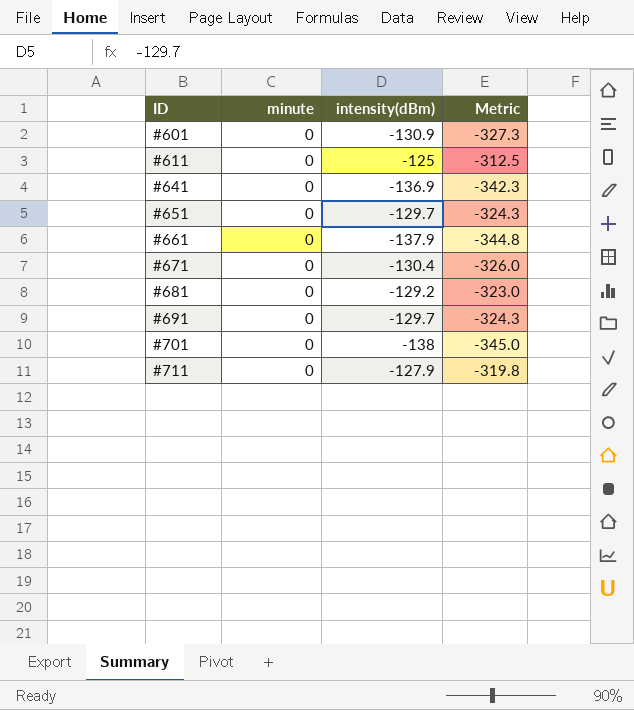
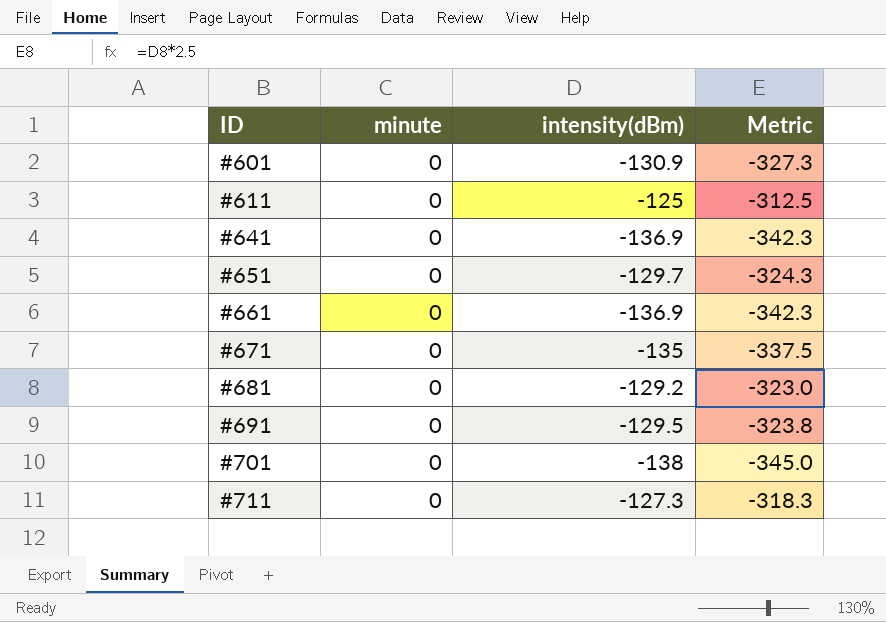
#661 | intensity(dBm): -137.9 -> -136.9
#661 | Metric: -344.8 -> -342.3
#671 | intensity(dBm): -130.4 -> -135
#671 | Metric: -326.0 -> -337.5
#691 | intensity(dBm): -129.7 -> -129.5
#691 | Metric: -324.3 -> -323.8
#711 | intensity(dBm): -127.9 -> -127.3
#711 | Metric: -319.8 -> -318.3

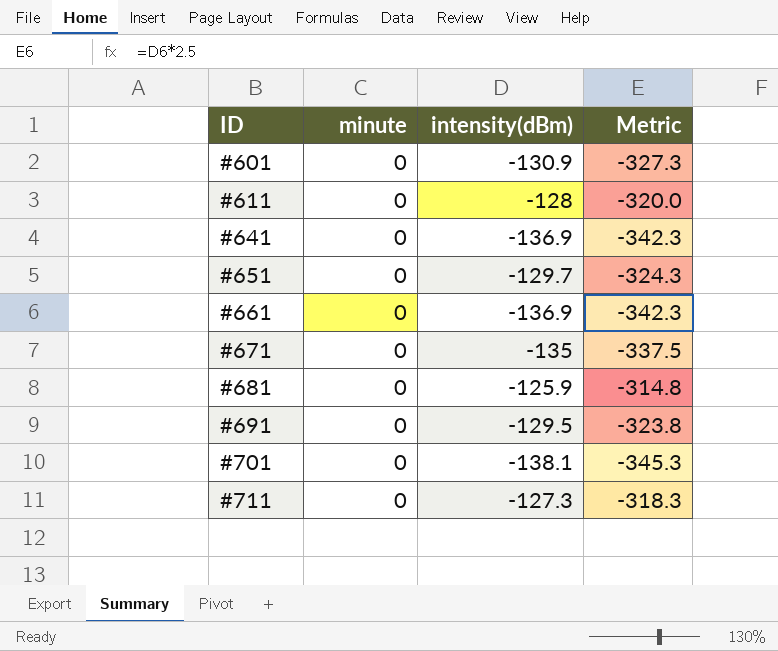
#611 | intensity(dBm): -125 -> -128
#611 | Metric: -312.5 -> -320.0
#681 | intensity(dBm): -129.2 -> -125.9
#681 | Metric: -323.0 -> -314.8
#701 | intensity(dBm): -138 -> -138.1
#701 | Metric: -345.0 -> -345.3

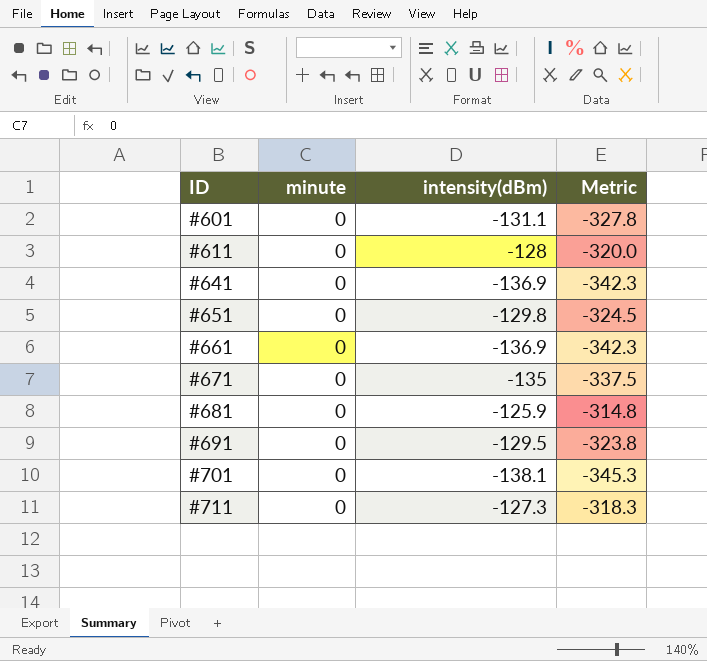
#601 | intensity(dBm): -130.9 -> -131.1
#601 | Metric: -327.3 -> -327.8
#651 | intensity(dBm): -129.7 -> -129.8
#651 | Metric: -324.3 -> -324.5

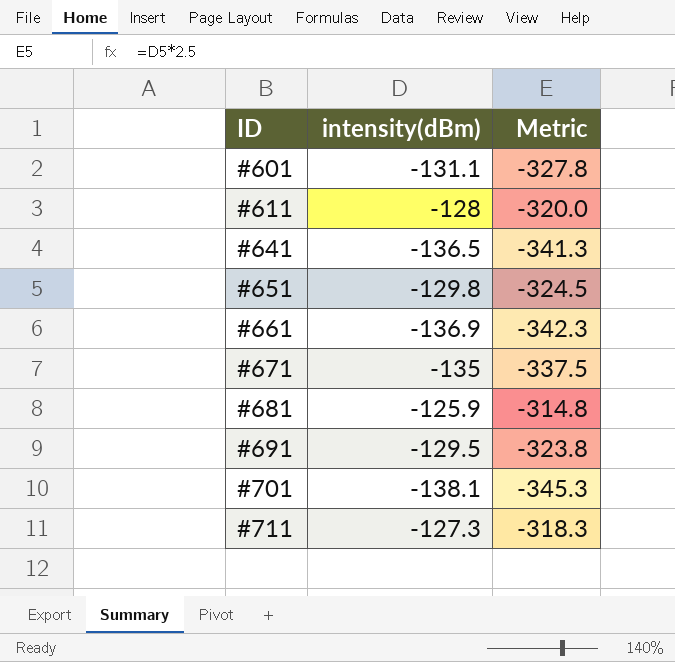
column minute | position: 2 -> none
#641 | intensity(dBm): -136.9 -> -136.5
#641 | Metric: -342.3 -> -341.3

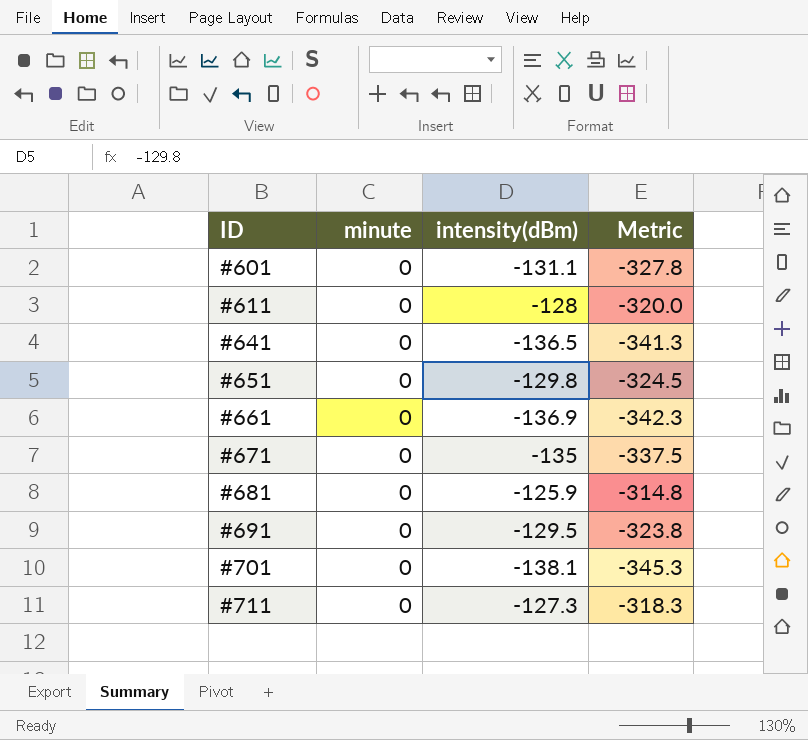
column minute | position: none -> 2

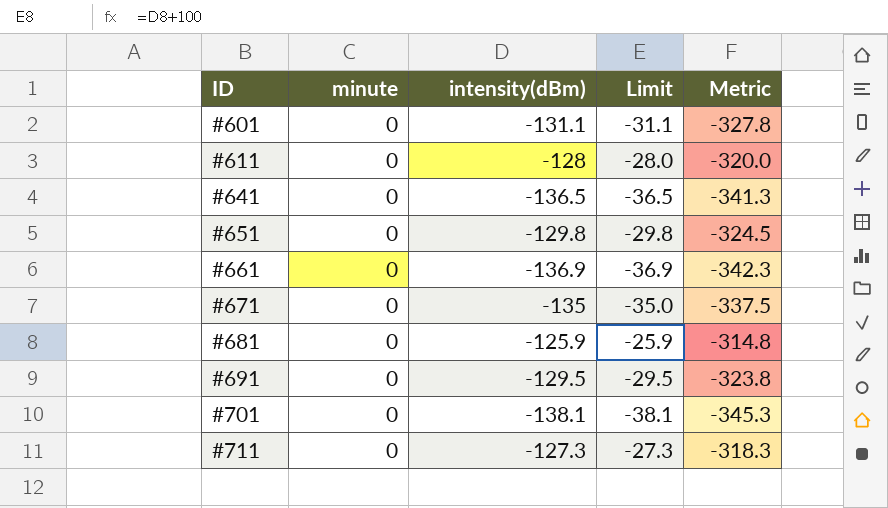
column Limit | formula: none -> [intensity(dBm)] + 100

